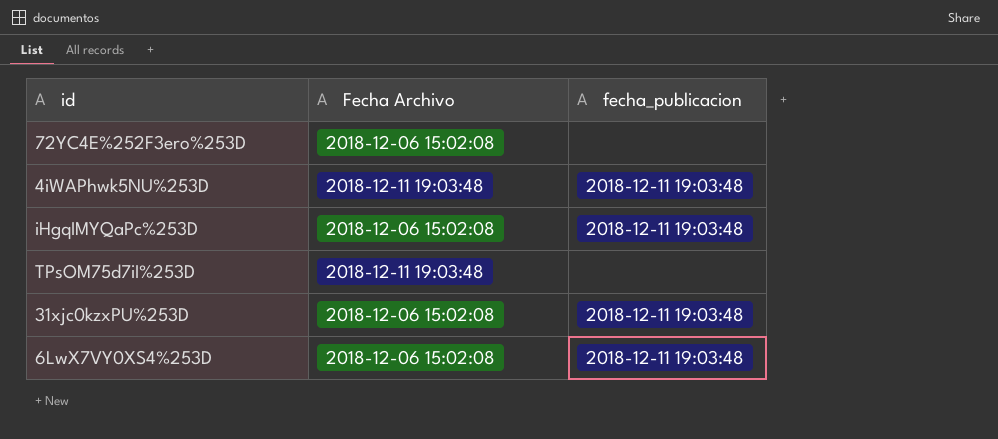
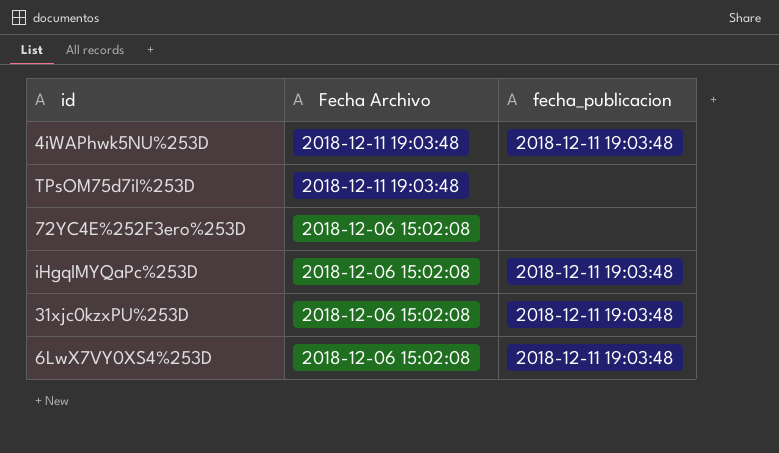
row order: none -> Fecha Archivo descending

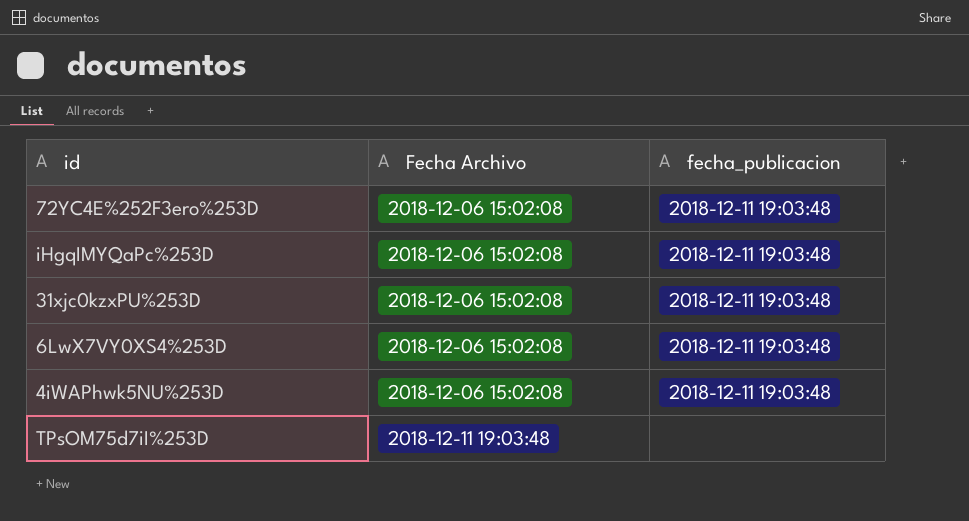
row order: Fecha Archivo descending -> Fecha Archivo ascending
72YC4E%252F3ero%253D | fecha_publicacion: none -> 2018-12-11 19:03:48
4iWAPhwk5NU%253D | Fecha Archivo: 2018-12-11 19:03:48 -> 2018-12-06 15:02:08

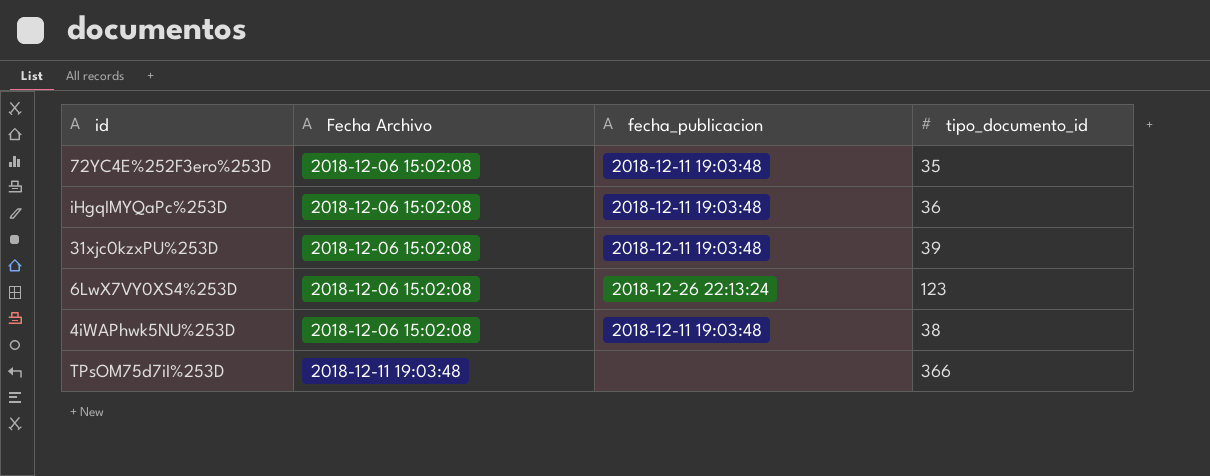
column tipo_documento_id | position: none -> 4
6LwX7VY0XS4%253D | fecha_publicacion: 2018-12-11 19:03:48 -> 2018-12-26 22:13:24

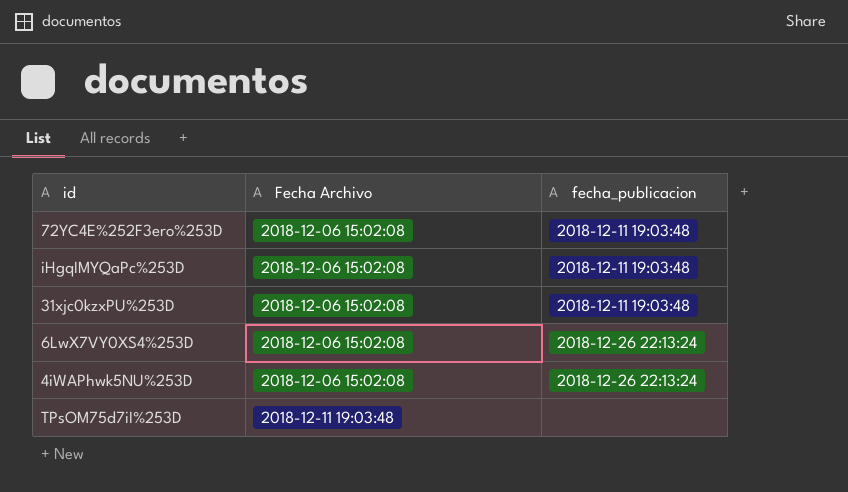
column tipo_documento_id | position: 4 -> none
4iWAPhwk5NU%253D | fecha_publicacion: 2018-12-11 19:03:48 -> 2018-12-26 22:13:24

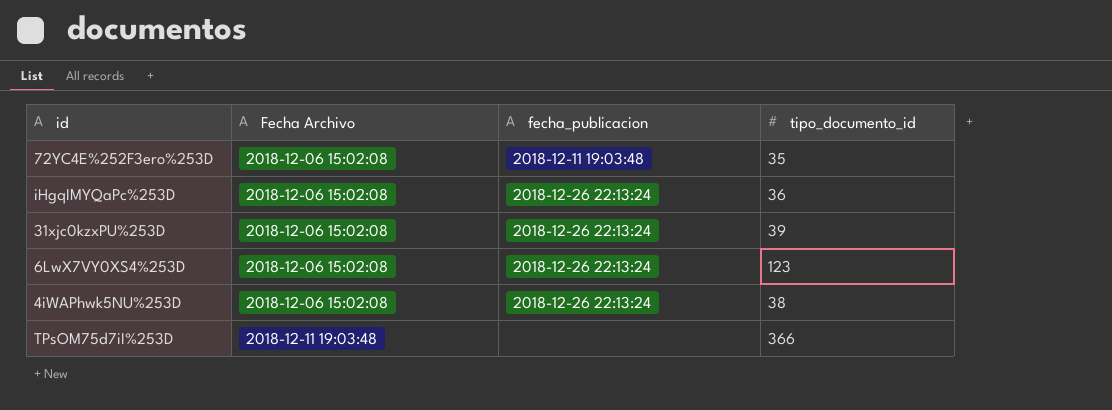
column tipo_documento_id | position: none -> 4
iHgqIMYQaPc%253D | fecha_publicacion: 2018-12-11 19:03:48 -> 2018-12-26 22:13:24
31xjc0kzxPU%253D | fecha_publicacion: 2018-12-11 19:03:48 -> 2018-12-26 22:13:24

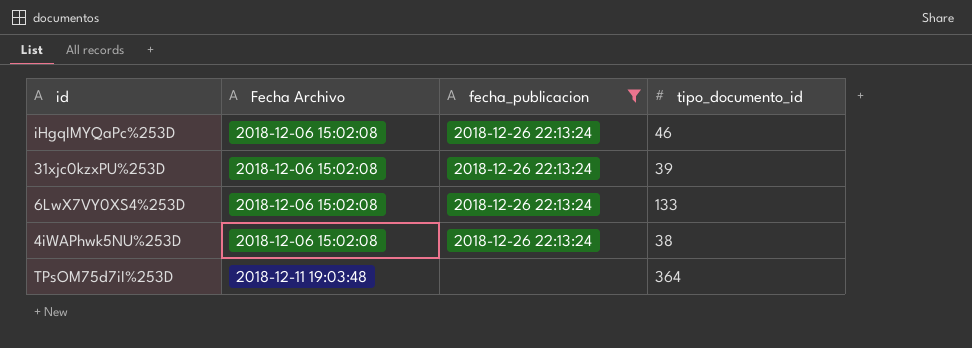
filter: none -> fecha_publicacion != 2018-12-11 19:03:48
iHgqIMYQaPc%253D | tipo_documento_id: 36 -> 46
6LwX7VY0XS4%253D | tipo_documento_id: 123 -> 133
TPsOM75d7iI%253D | tipo_documento_id: 366 -> 364

